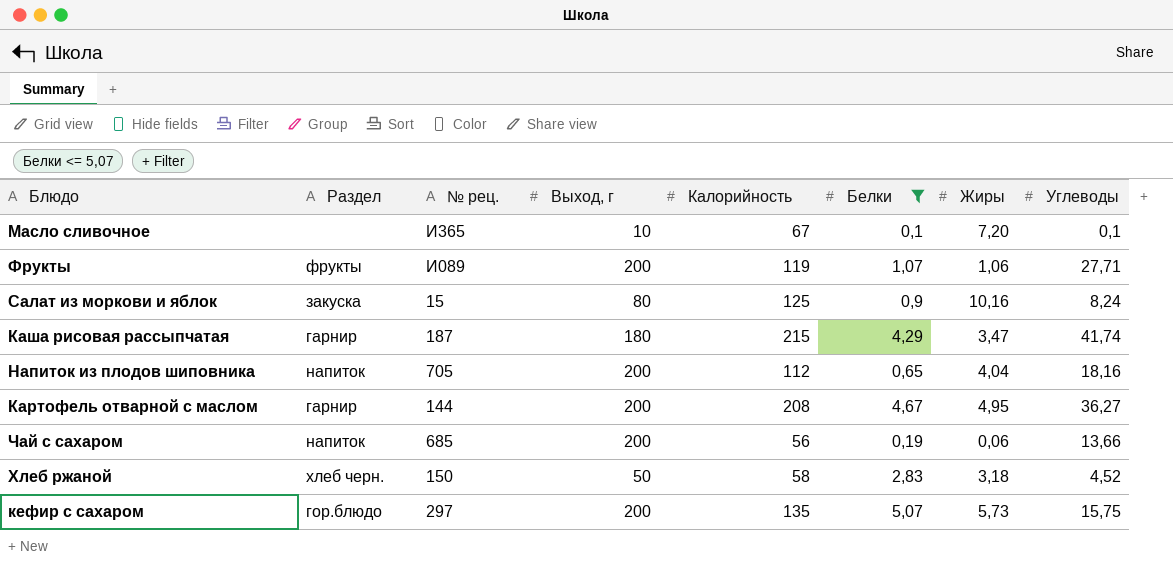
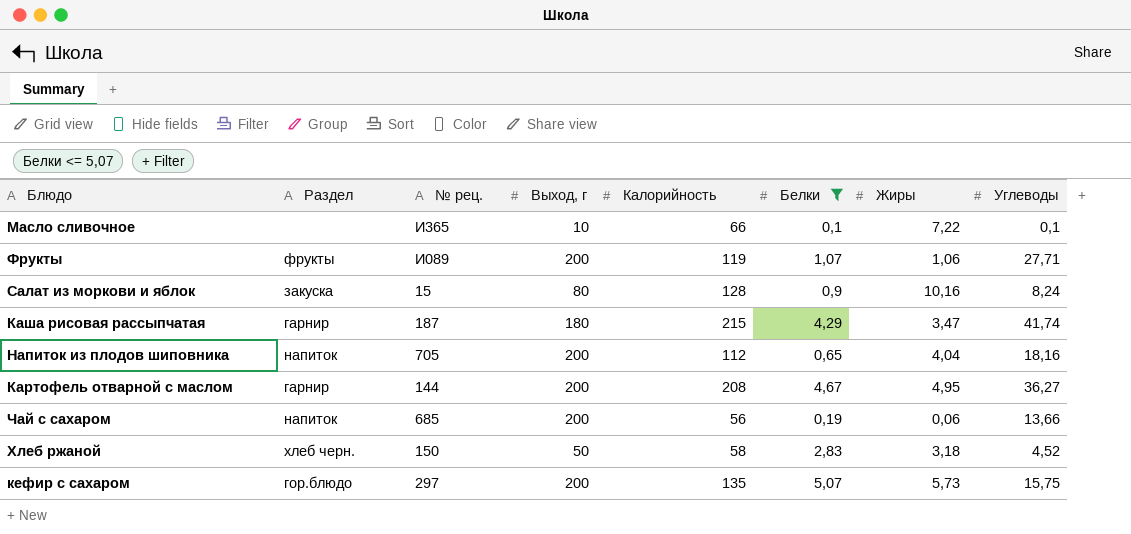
Масло сливочное | Калорийность: 67 -> 66
Масло сливочное | Жиры: 7,20 -> 7,22
Салат из моркови и яблок | Калорийность: 125 -> 128

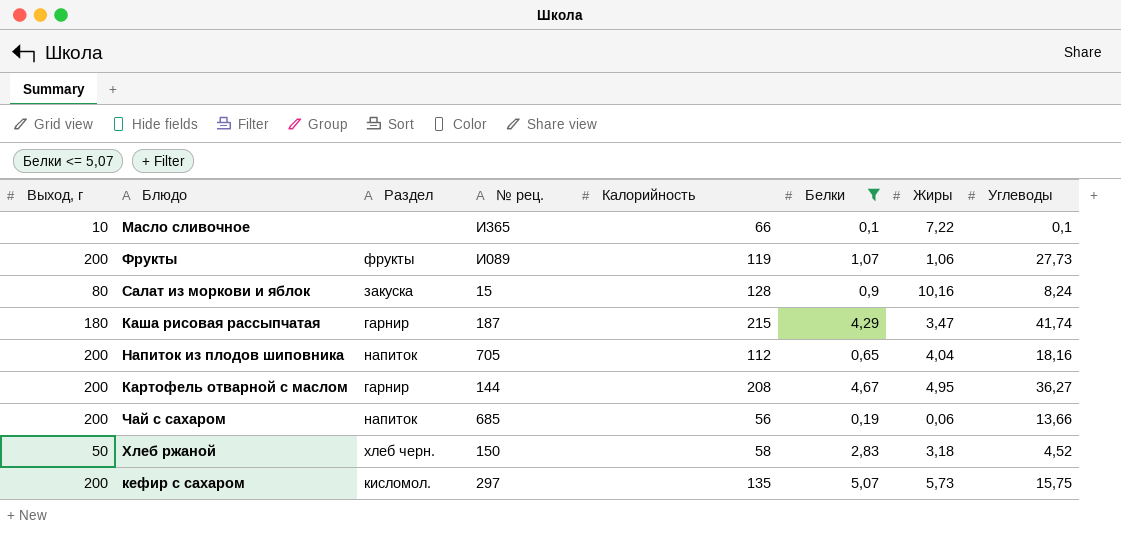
column Выход, г | position: 4 -> 1
Фрукты | Углеводы: 27,71 -> 27,73
кефир с сахаром | Раздел: гор.блюдо -> кисломол.

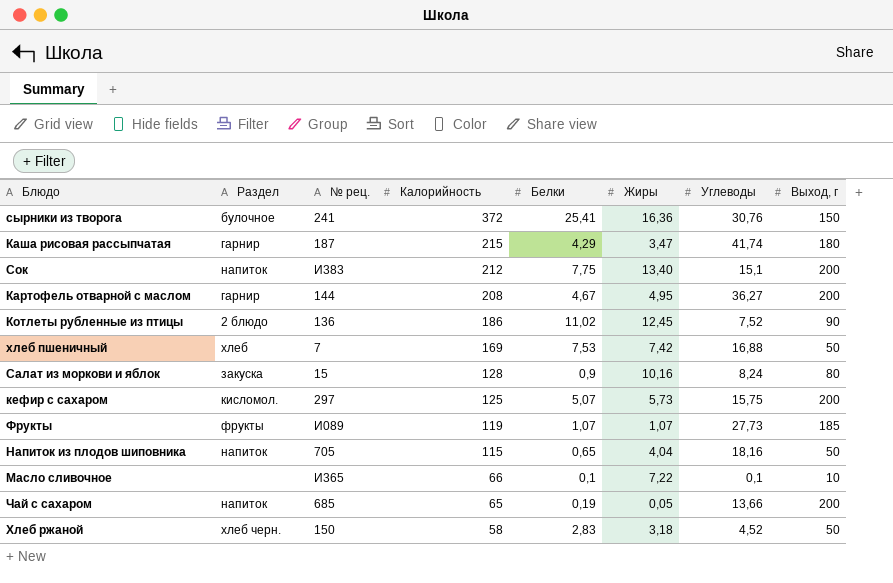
filter: Белки <= 5,07 -> none
row order: none -> Калорийность descending
column Выход, г | position: 1 -> 8
кефир с сахаром | Калорийность: 135 -> 125
Фрукты | Жиры: 1,06 -> 1,07
Фрукты | Выход, г: 200 -> 185
Напиток из плодов шиповника | Калорийность: 112 -> 115
Напиток из плодов шиповника | Выход, г: 200 -> 50
Чай с сахаром | Калорийность: 56 -> 65
Чай с сахаром | Жиры: 0,06 -> 0,05

